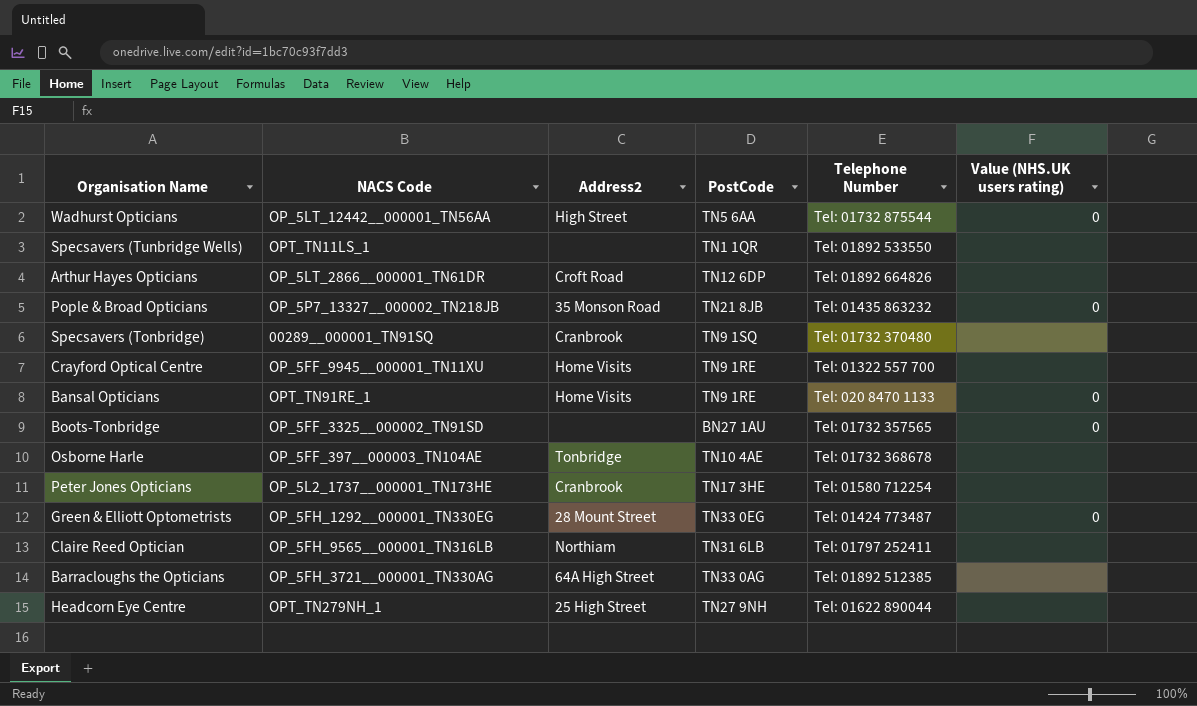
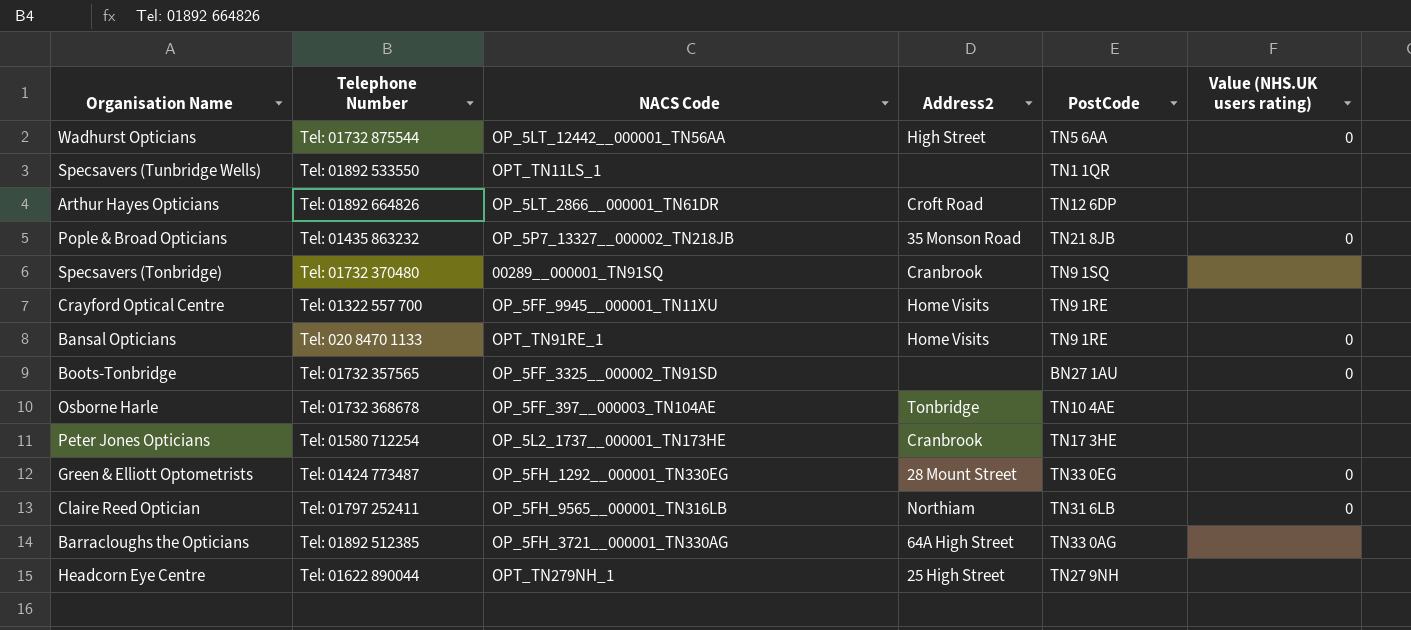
column Telephone Number | position: 5 -> 2
Claire Reed Optician | Value (NHS.UK users rating): none -> 0

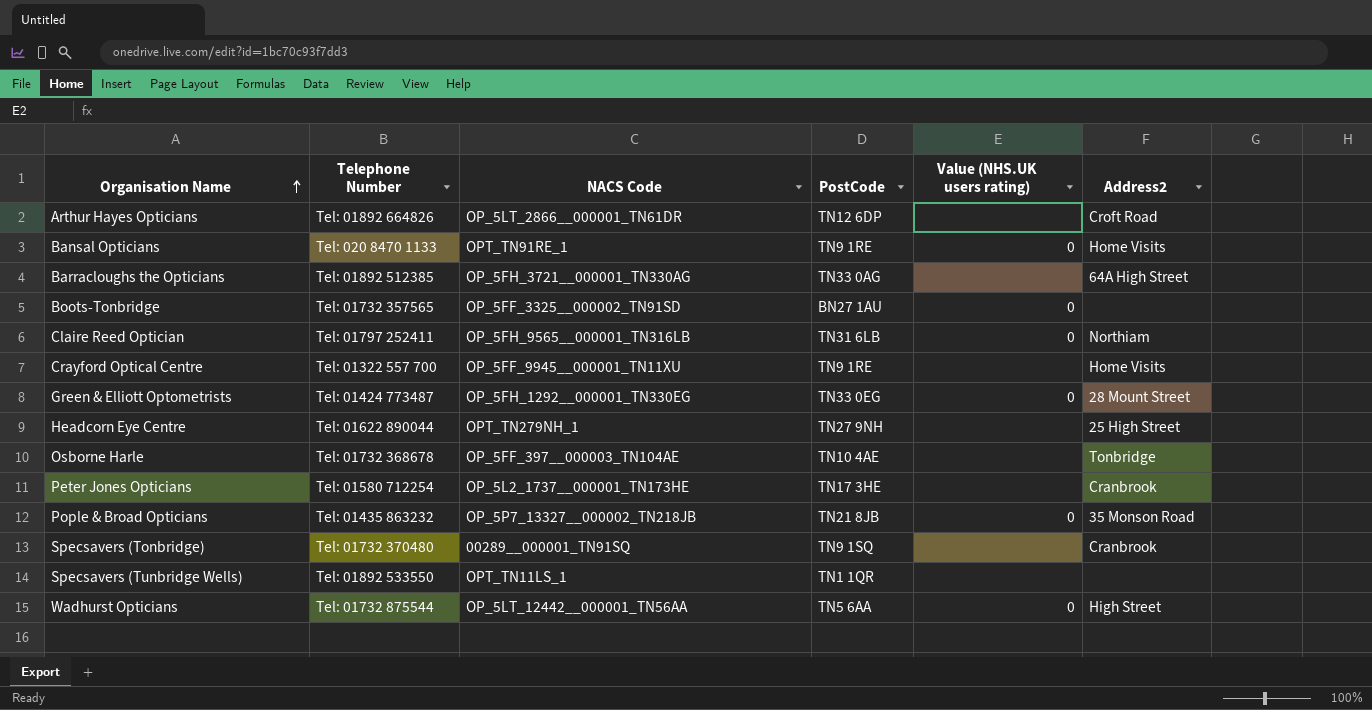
row order: none -> Organisation Name ascending
column Address2 | position: 4 -> 6

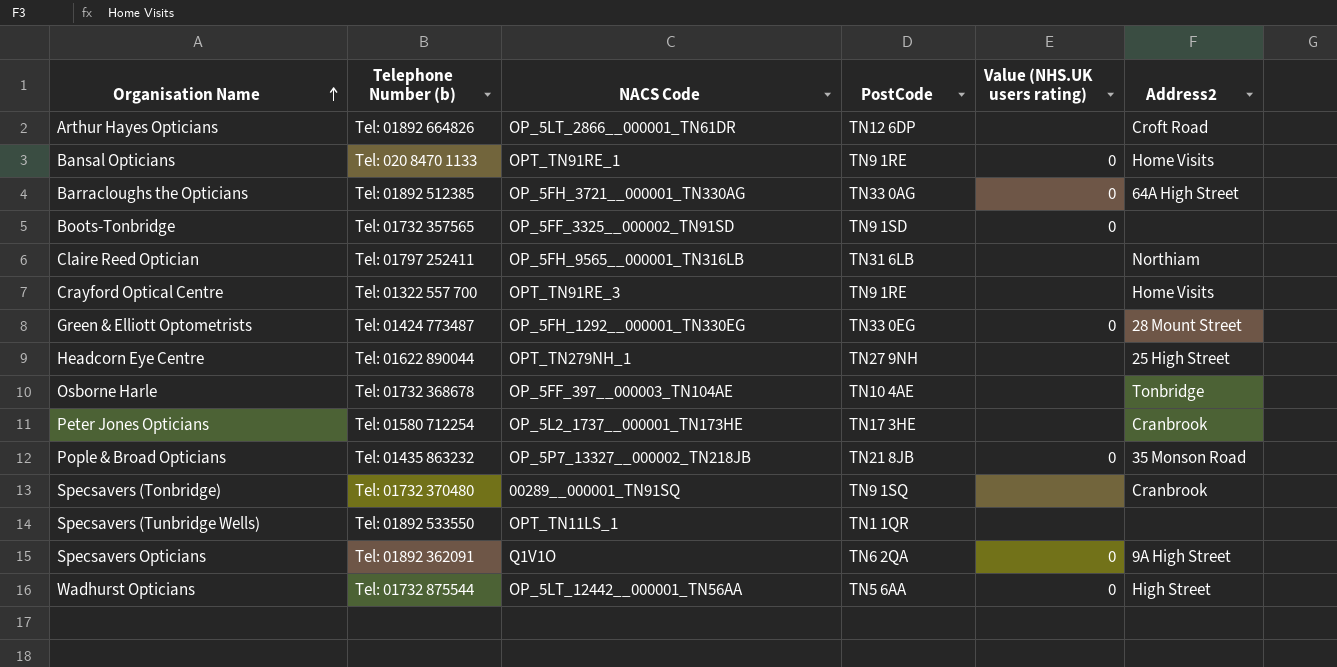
column name: Telephone Number -> Telephone Number (b)
Barracloughs the Opticians | Value (NHS.UK users rating): none -> 0
Boots-Tonbridge | PostCode: BN27 1AU -> TN9 1SD
Claire Reed Optician | Value (NHS.UK users rating): 0 -> none
Crayford Optical Centre | NACS Code: OP_5FF_9945__000001_TN11XU -> OPT_TN91RE_3
row Specsavers Opticians: none -> Tel: 01892 362091 | Q1V1O | TN6 2QA | 0 | 9A High Street

